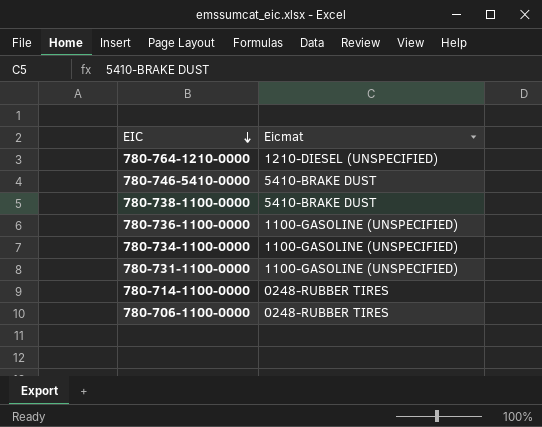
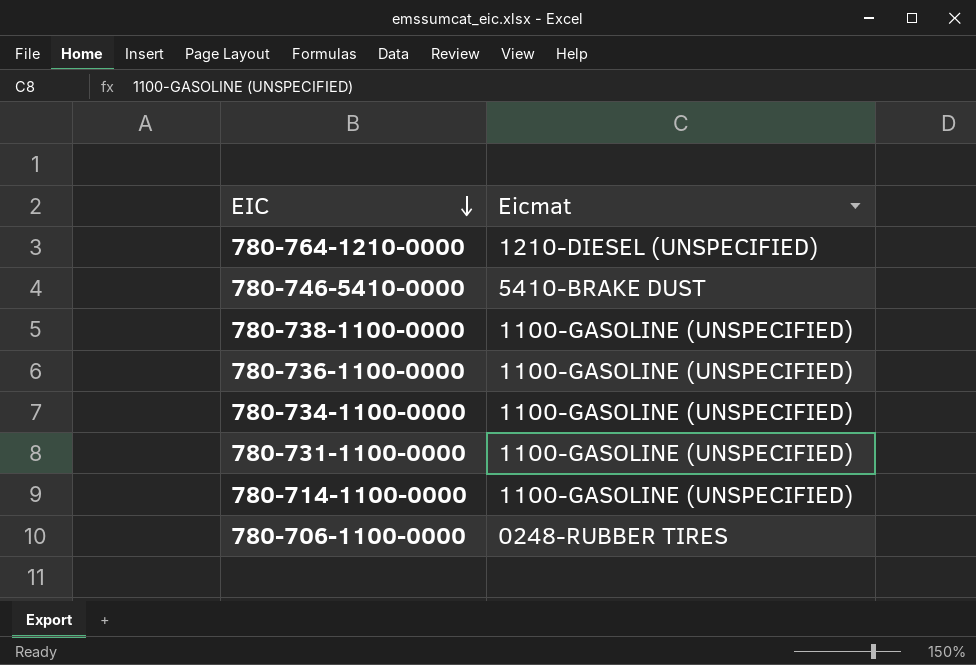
780-738-1100-0000 | Eicmat: 5410-BRAKE DUST -> 1100-GASOLINE (UNSPECIFIED)
780-714-1100-0000 | Eicmat: 0248-RUBBER TIRES -> 1100-GASOLINE (UNSPECIFIED)

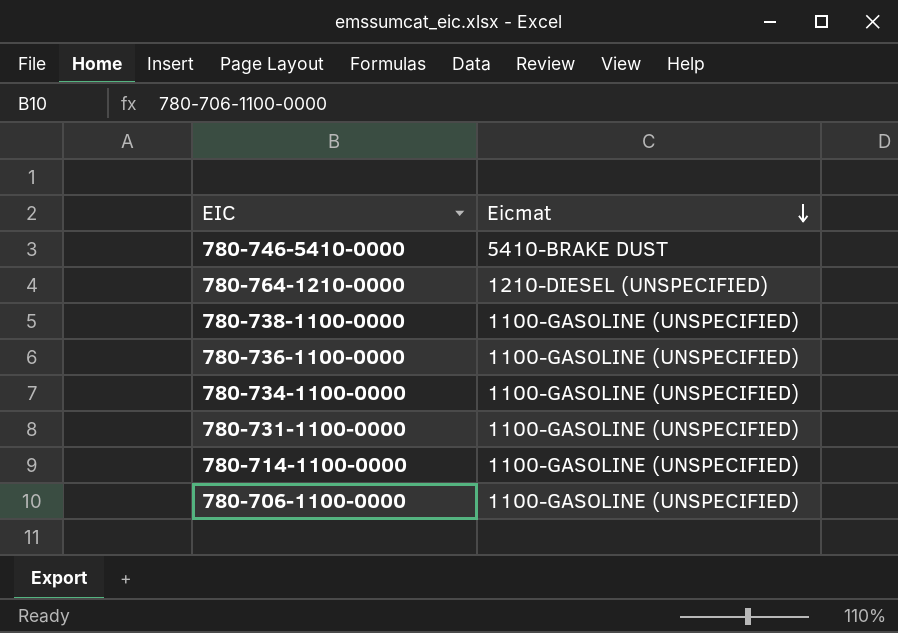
row order: EIC descending -> Eicmat descending
780-706-1100-0000 | Eicmat: 0248-RUBBER TIRES -> 1100-GASOLINE (UNSPECIFIED)

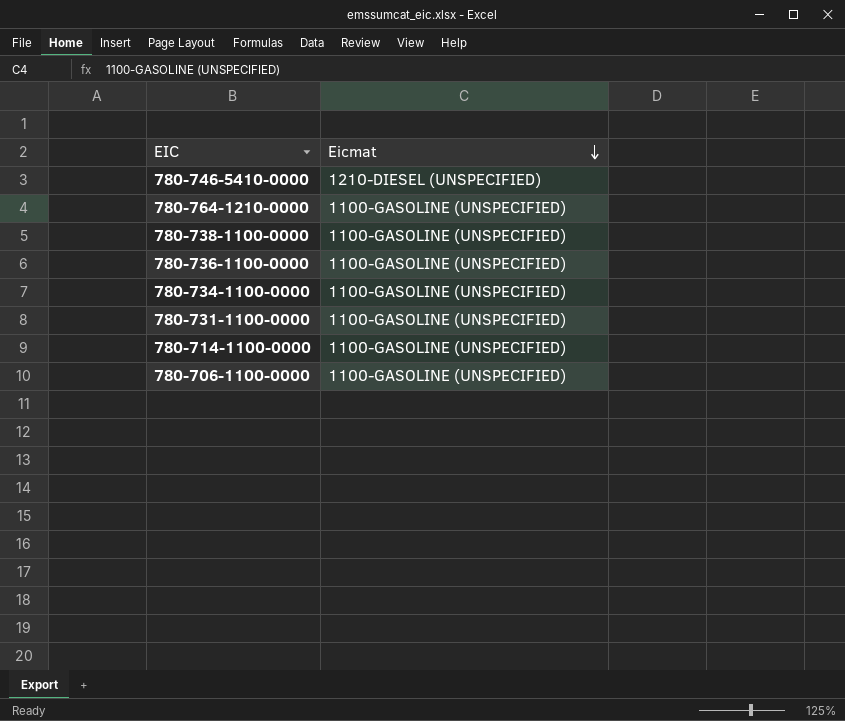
780-746-5410-0000 | Eicmat: 5410-BRAKE DUST -> 1210-DIESEL (UNSPECIFIED)
780-764-1210-0000 | Eicmat: 1210-DIESEL (UNSPECIFIED) -> 1100-GASOLINE (UNSPECIFIED)

